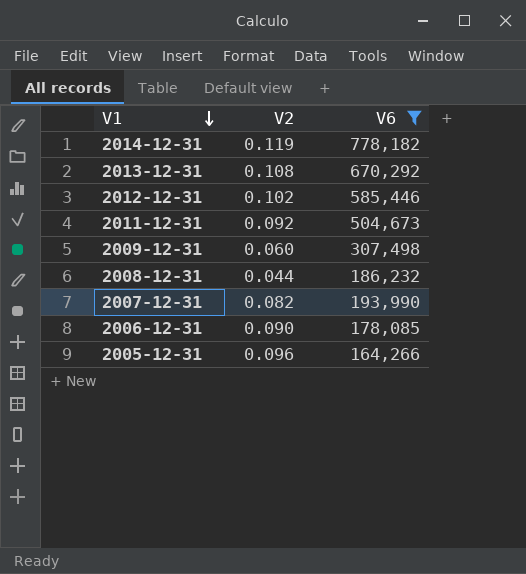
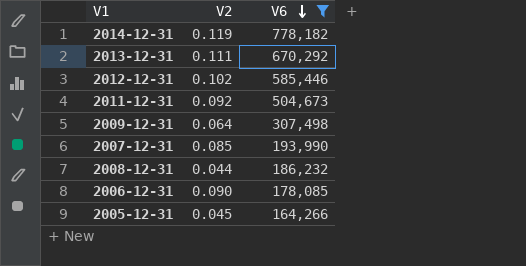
row order: V1 descending -> V6 descending
2013-12-31 | V2: 0.108 -> 0.111
2009-12-31 | V2: 0.060 -> 0.064
2007-12-31 | V2: 0.082 -> 0.085
2005-12-31 | V2: 0.096 -> 0.045

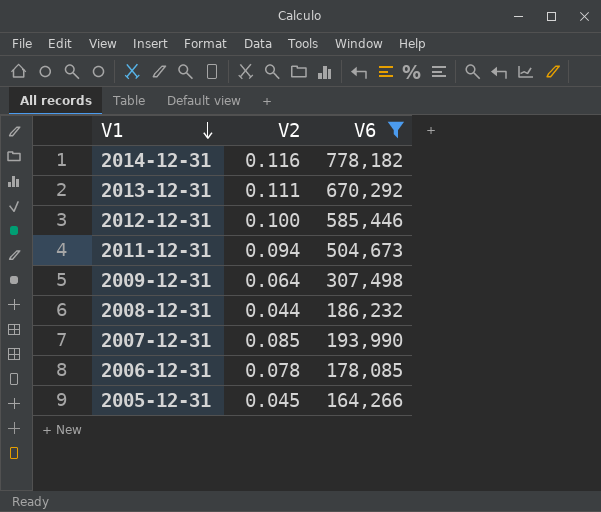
row order: V6 descending -> V1 descending
2014-12-31 | V2: 0.119 -> 0.116
2012-12-31 | V2: 0.102 -> 0.100
2011-12-31 | V2: 0.092 -> 0.094
2006-12-31 | V2: 0.090 -> 0.078

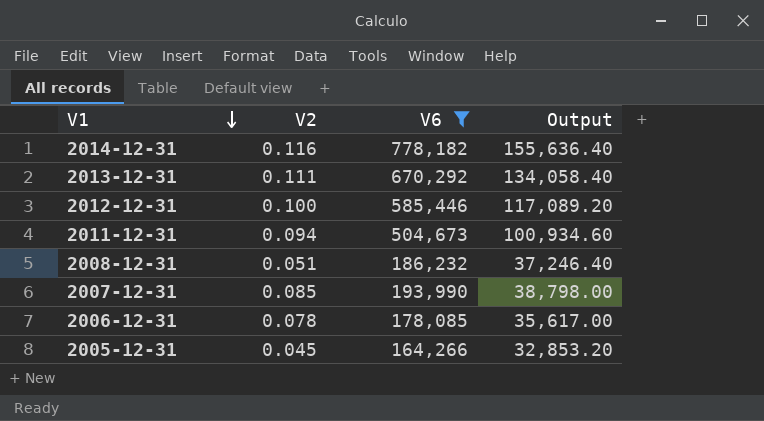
column Output | formula: none -> [V6] * 0.2
row 2009-12-31: 0.064 | 307,498 -> none
2008-12-31 | V2: 0.044 -> 0.051

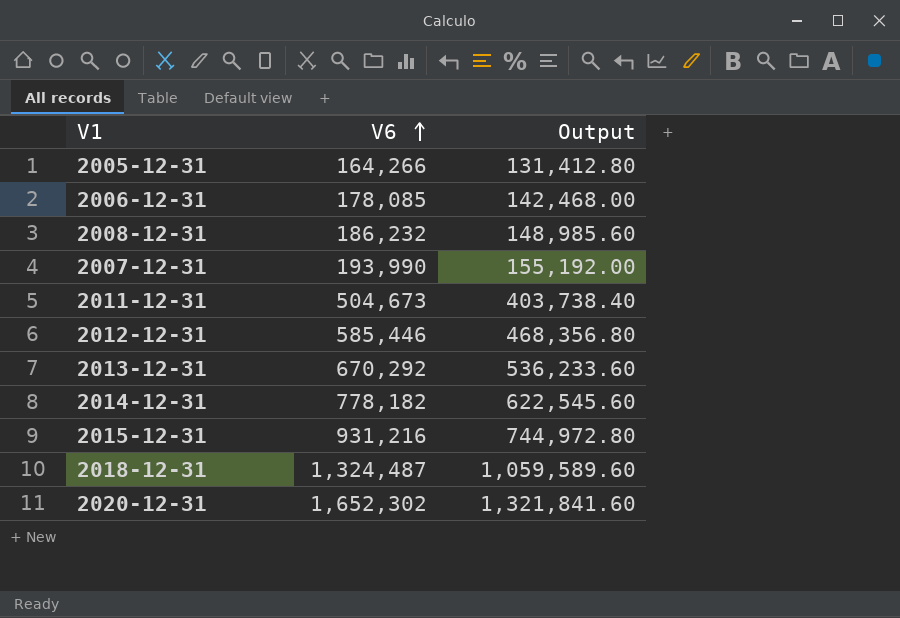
filter: V6 <= 778,182 -> none
row order: V1 descending -> V6 ascending
column V2 | position: 2 -> none
column Output | formula: [V6] * 0.2 -> [V6] * 0.8

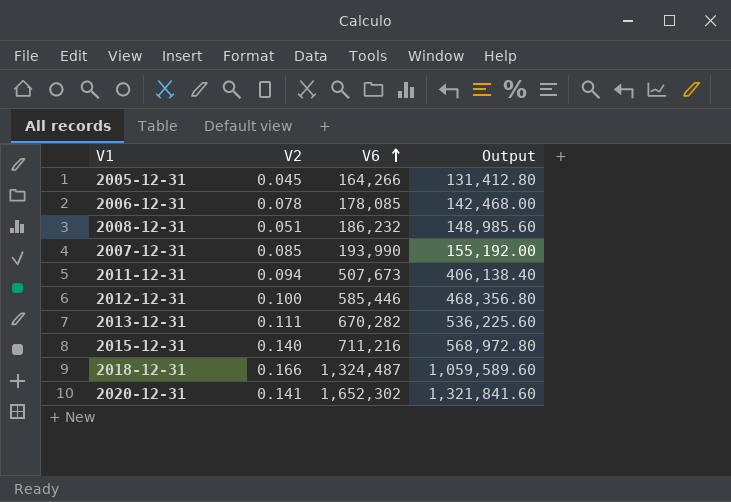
column V2 | position: none -> 2
row 2014-12-31: 778,182 | 622,545.60 -> none
2011-12-31 | V6: 504,673 -> 507,673
2011-12-31 | Output: 403,738.40 -> 406,138.40
2013-12-31 | V6: 670,292 -> 670,282
2013-12-31 | Output: 536,233.60 -> 536,225.60
2015-12-31 | V6: 931,216 -> 711,216
2015-12-31 | Output: 744,972.80 -> 568,972.80

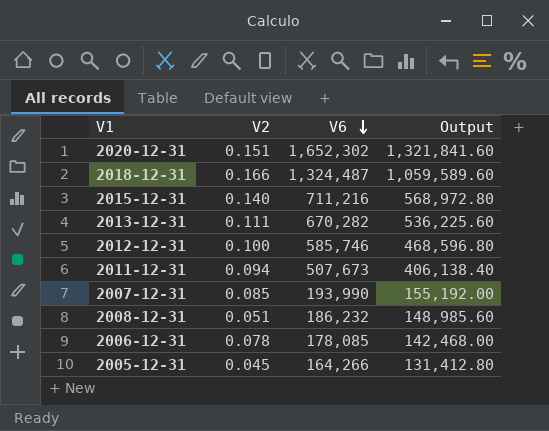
row order: V6 ascending -> V6 descending
2020-12-31 | V2: 0.141 -> 0.151
2012-12-31 | V6: 585,446 -> 585,746
2012-12-31 | Output: 468,356.80 -> 468,596.80

